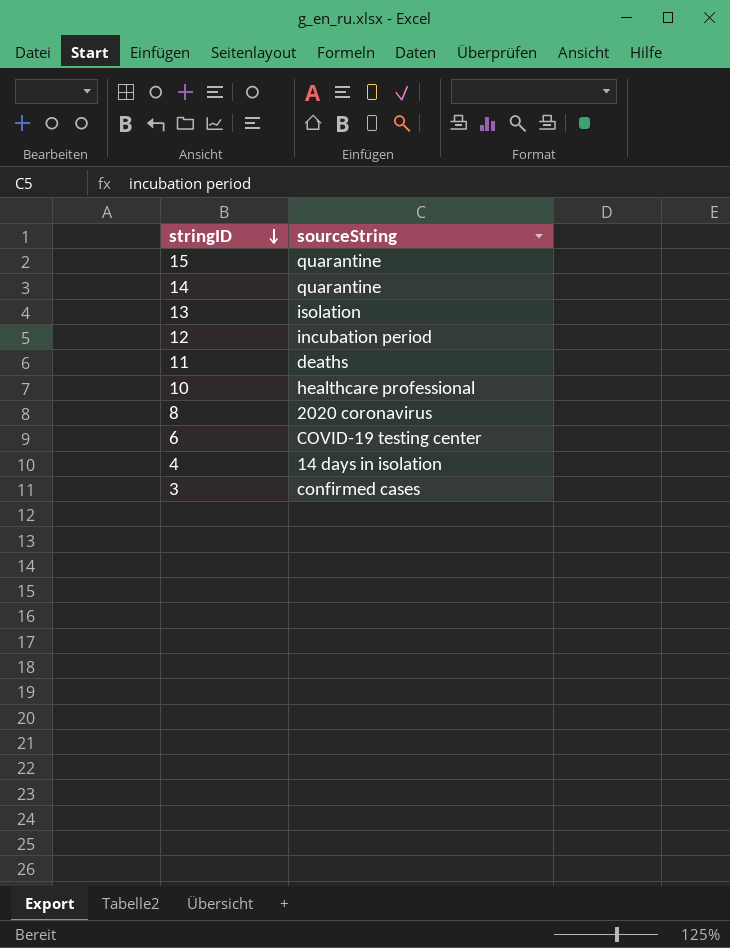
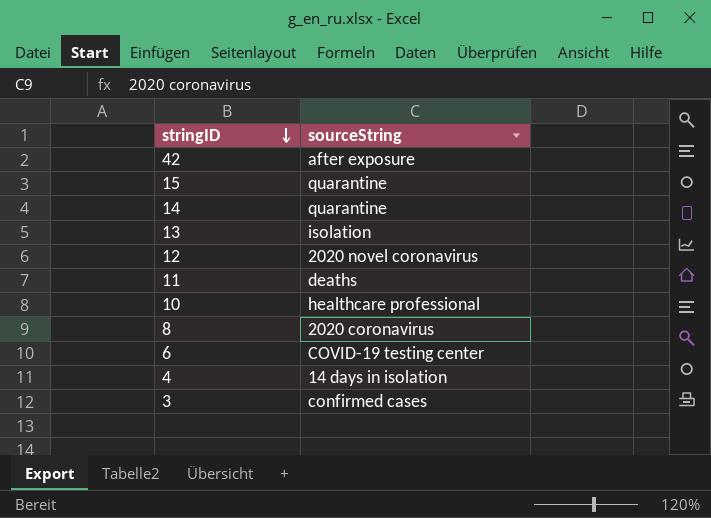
row 42: none -> after exposure
12 | sourceString: incubation period -> 2020 novel coronavirus

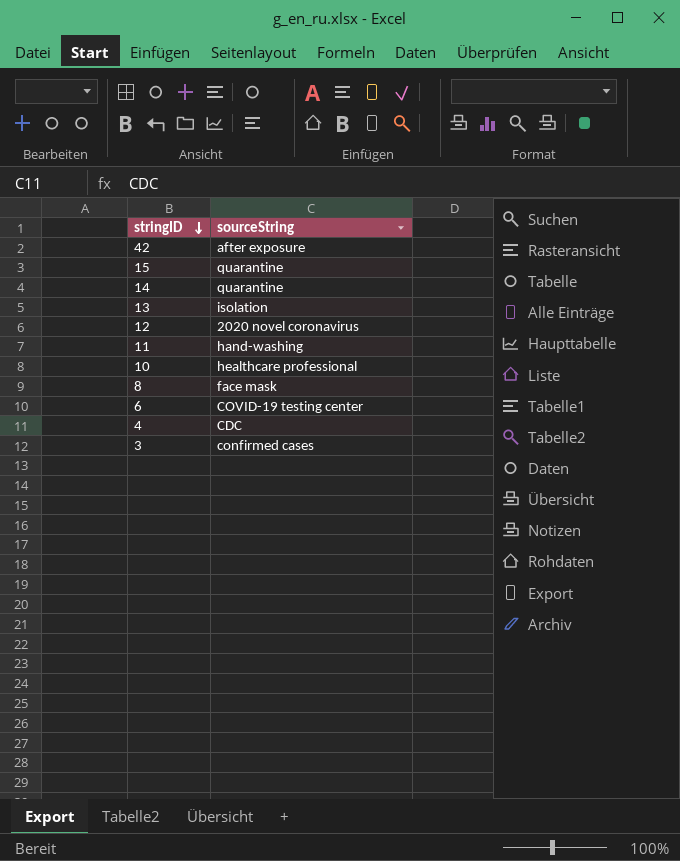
11 | sourceString: deaths -> hand-washing
8 | sourceString: 2020 coronavirus -> face mask
4 | sourceString: 14 days in isolation -> CDC

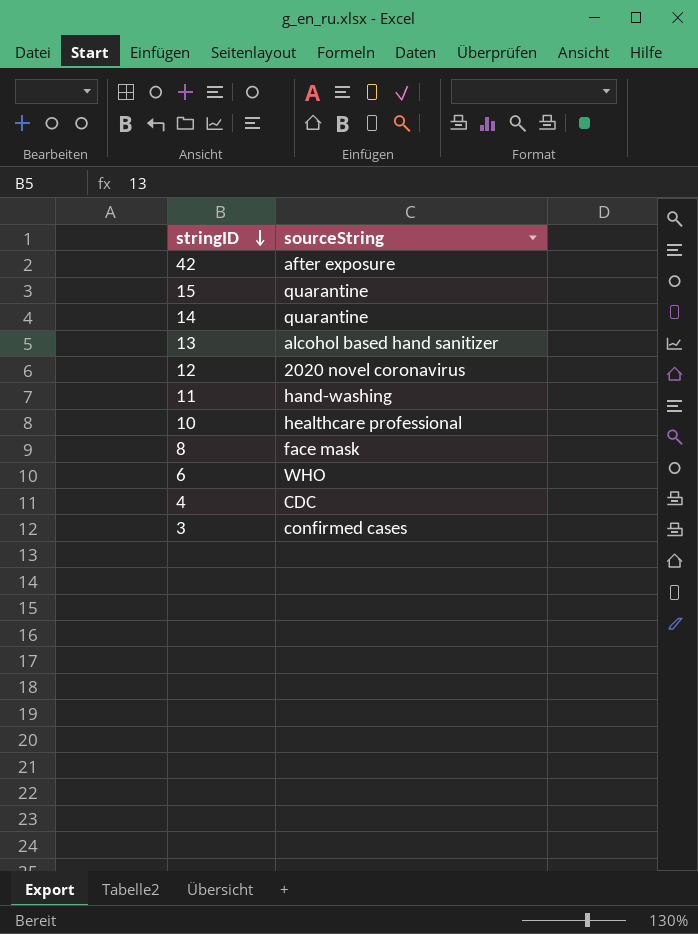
13 | sourceString: isolation -> alcohol based hand sanitizer
6 | sourceString: COVID-19 testing center -> WHO

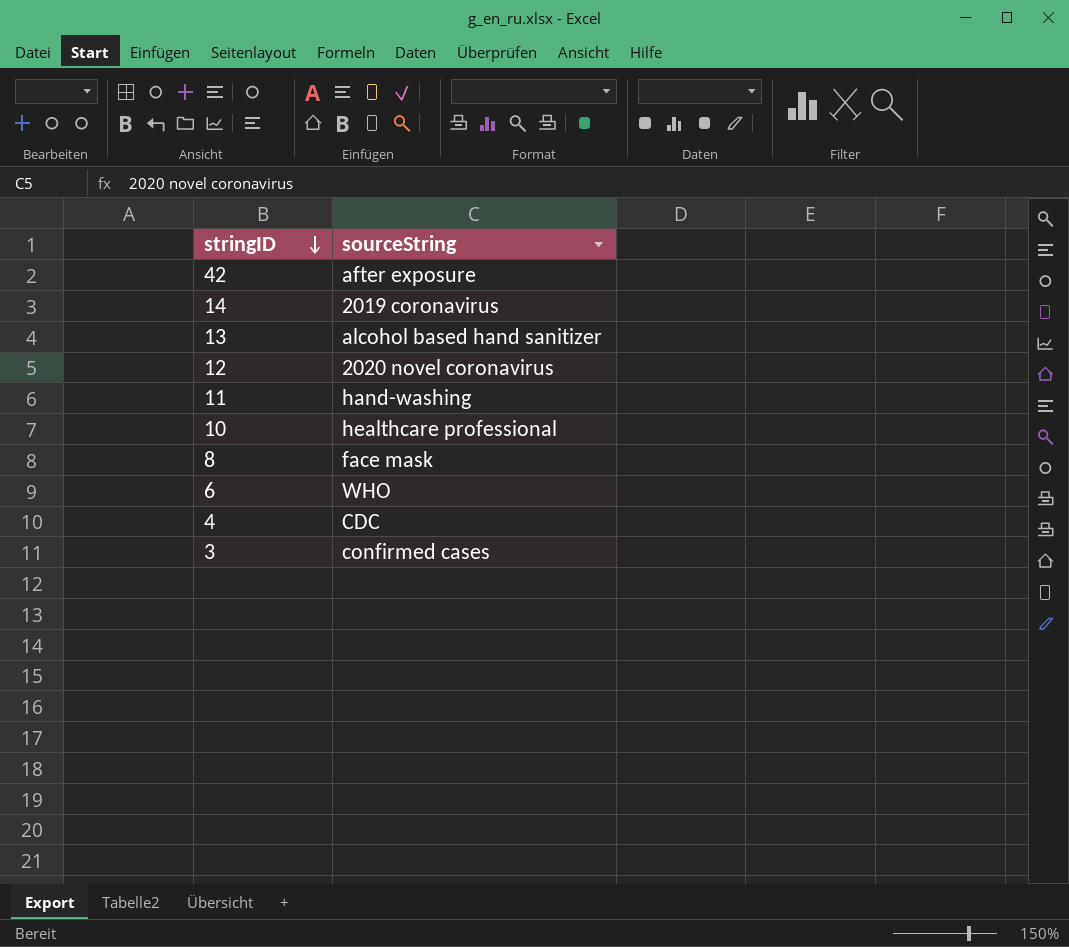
row 15: quarantine -> none
14 | sourceString: quarantine -> 2019 coronavirus

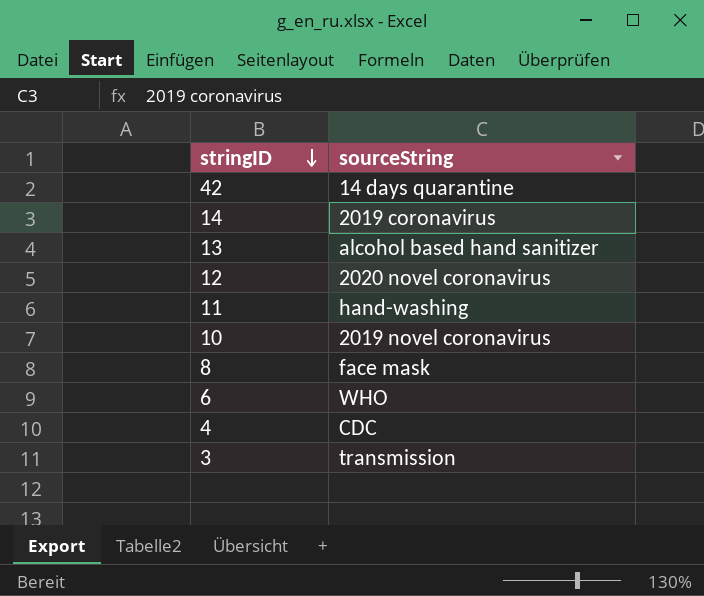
42 | sourceString: after exposure -> 14 days quarantine
10 | sourceString: healthcare professional -> 2019 novel coronavirus
3 | sourceString: confirmed cases -> transmission

